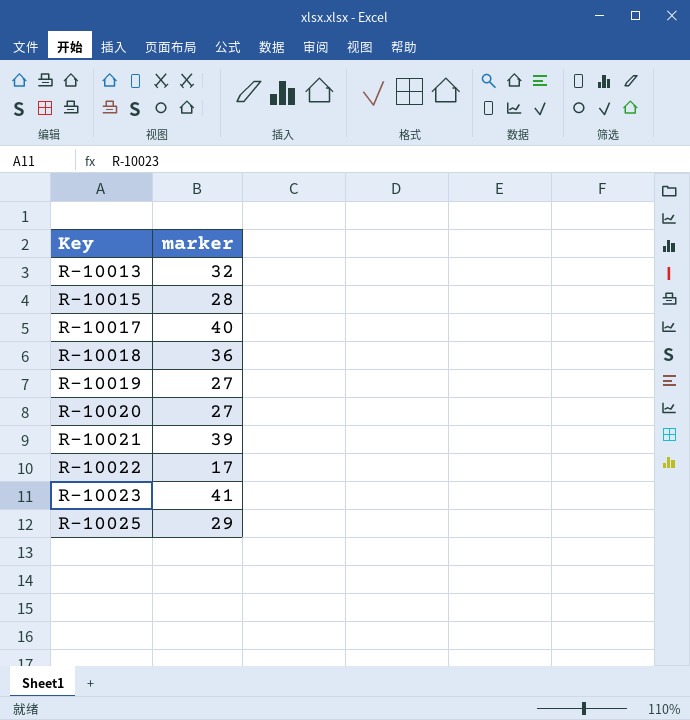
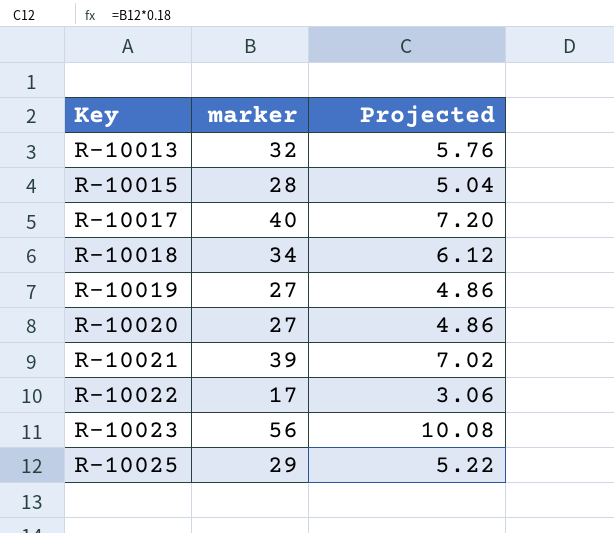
column Projected | formula: none -> [marker] * 0.18
R-10018 | marker: 36 -> 34
R-10023 | marker: 41 -> 56

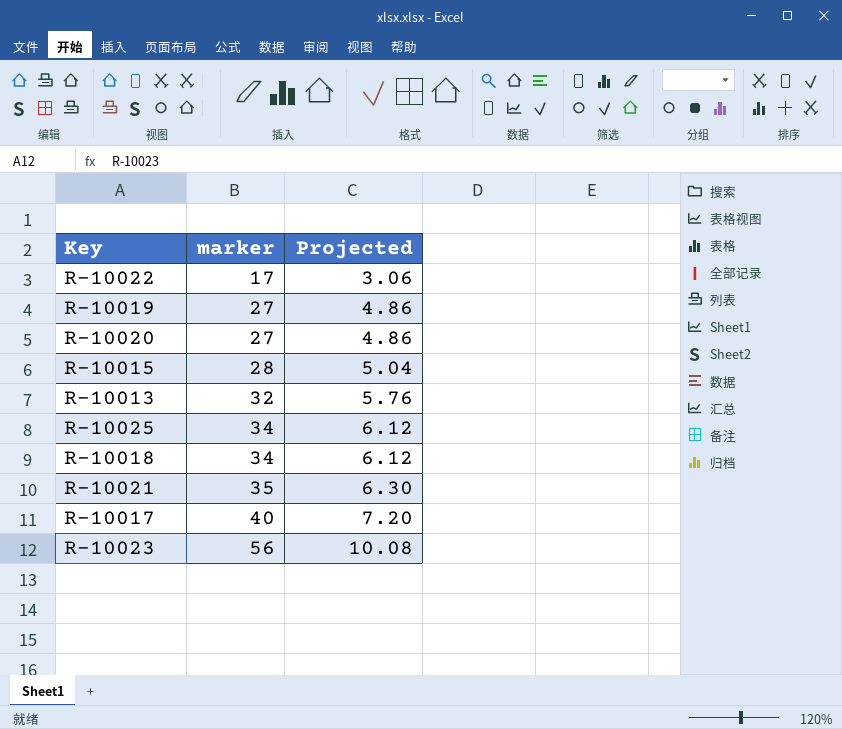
row order: Key ascending -> marker ascending
R-10025 | marker: 29 -> 34
R-10025 | Projected: 5.22 -> 6.12
R-10021 | marker: 39 -> 35
R-10021 | Projected: 7.02 -> 6.30

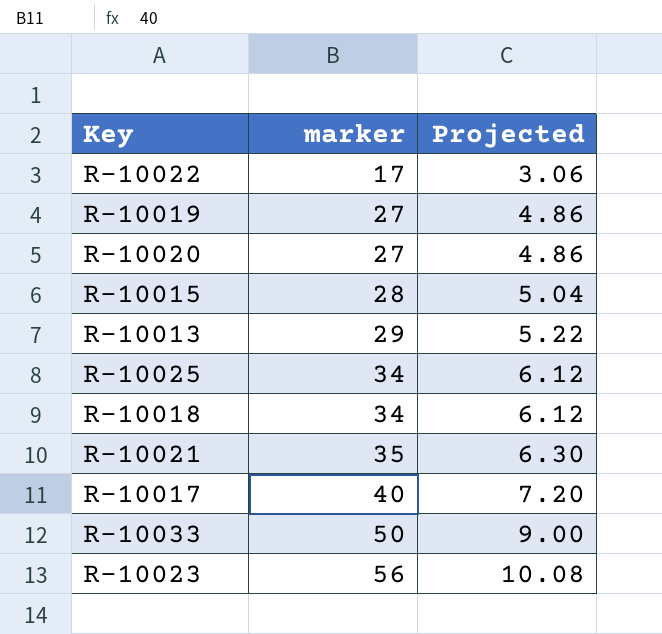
R-10013 | marker: 32 -> 29
R-10013 | Projected: 5.76 -> 5.22
row R-10033: none -> 50 | 9.00

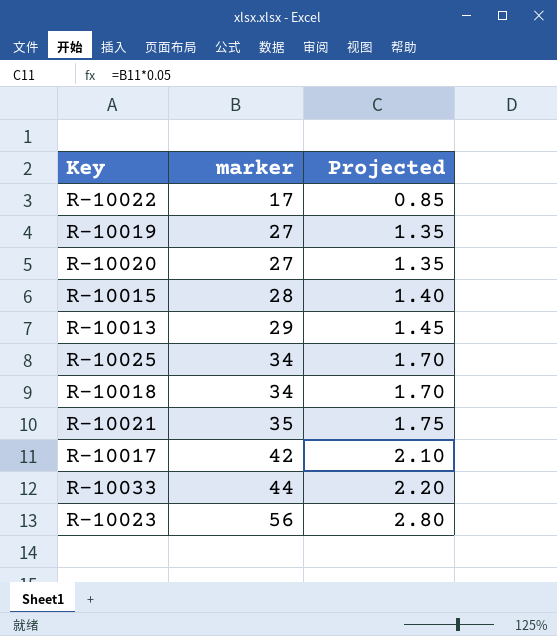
column Projected | formula: [marker] * 0.18 -> [marker] * 0.05
R-10017 | marker: 40 -> 42
R-10033 | marker: 50 -> 44

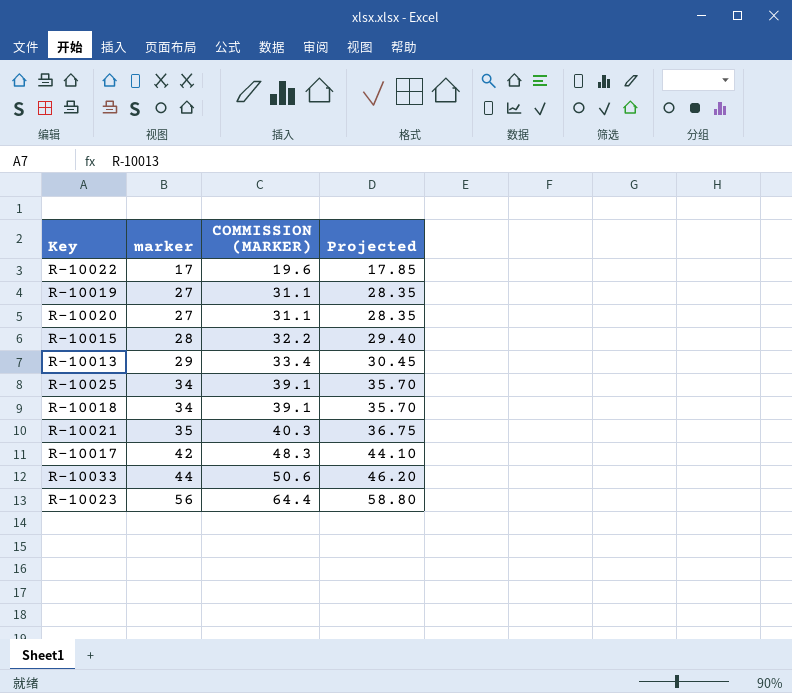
column COMMISSION (MARKER) | formula: none -> [marker] * 1.15
column Projected | formula: [marker] * 0.05 -> [marker] * 1.05

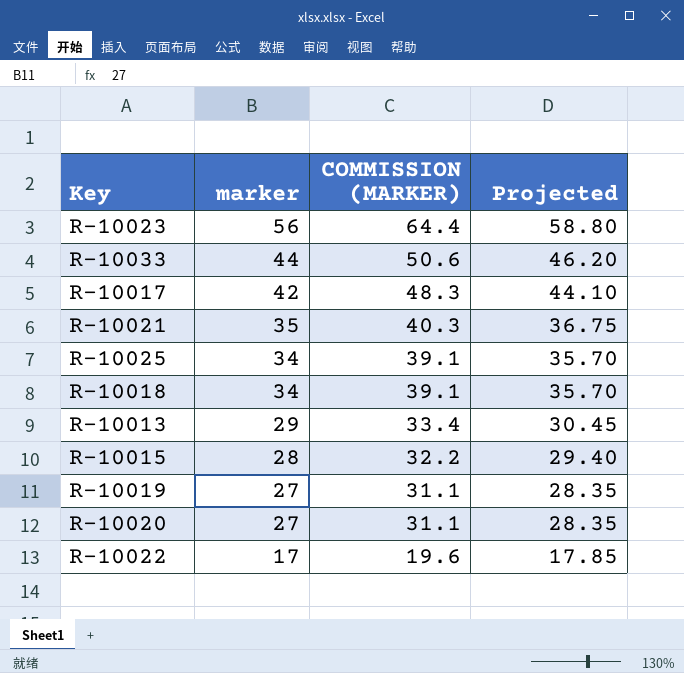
row order: marker ascending -> marker descending

